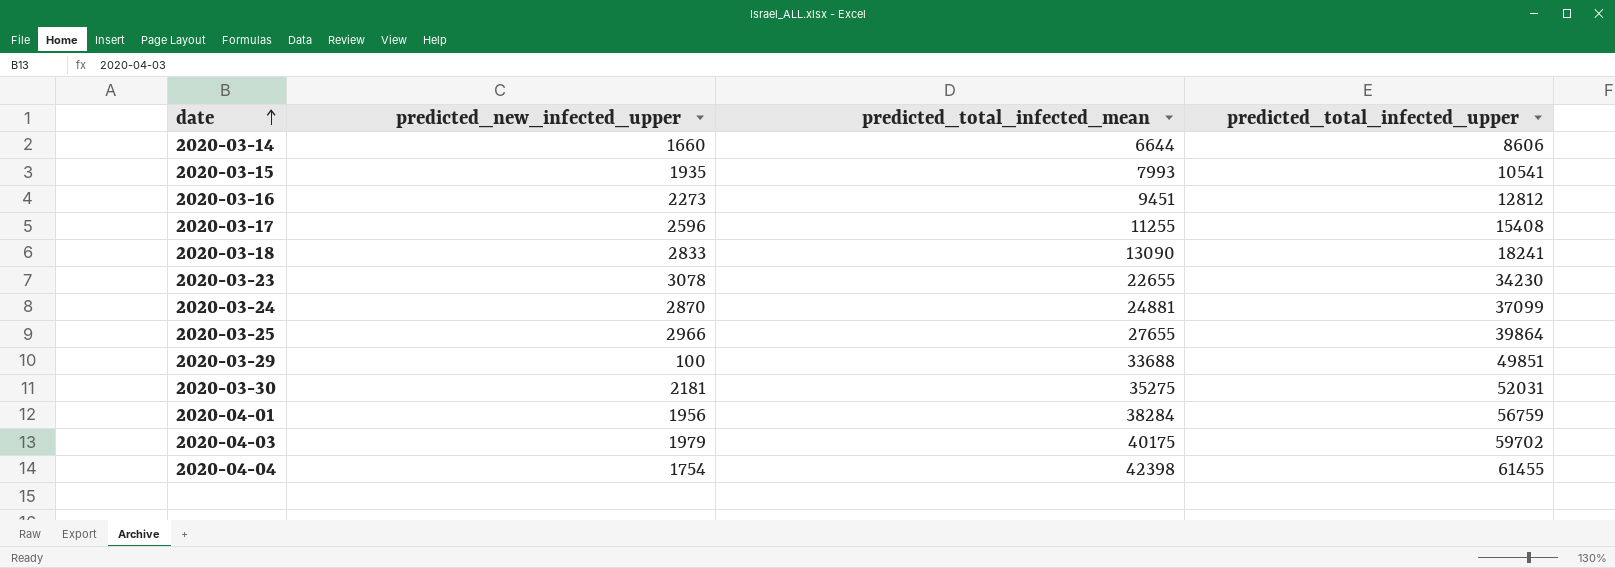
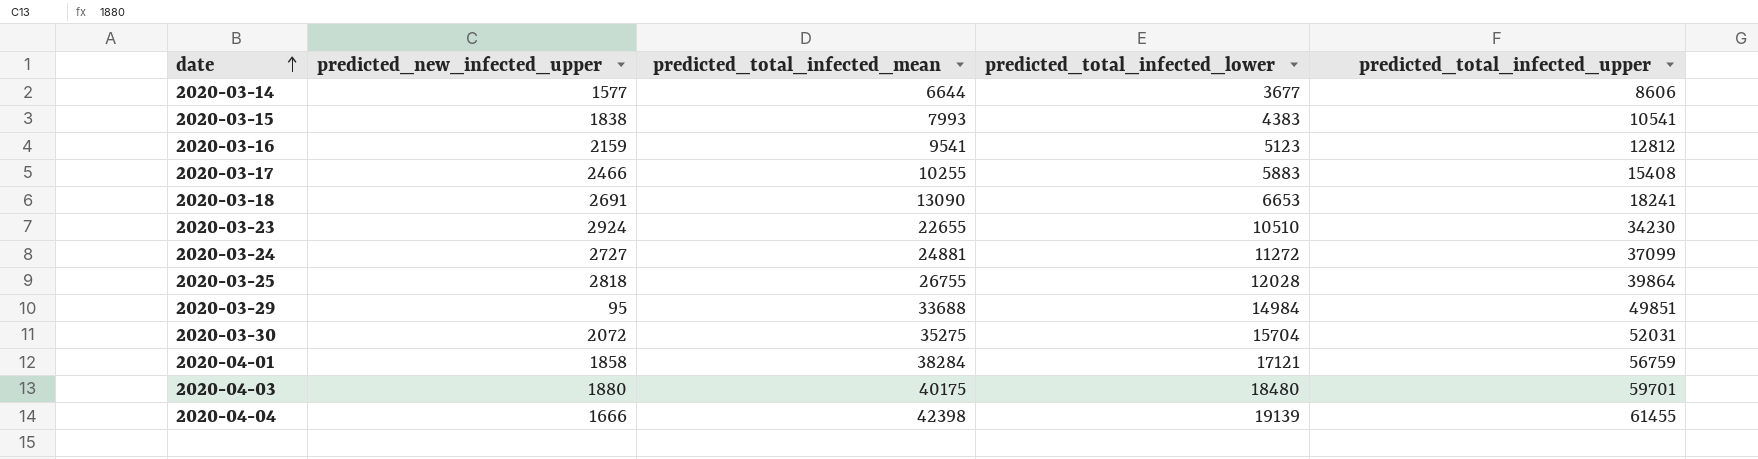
column predicted_total_infected_lower | position: none -> 4
2020-03-14 | predicted_new_infected_upper: 1660 -> 1577
2020-03-15 | predicted_new_infected_upper: 1935 -> 1838
2020-03-16 | predicted_new_infected_upper: 2273 -> 2159
2020-03-16 | predicted_total_infected_mean: 9451 -> 9541
2020-03-17 | predicted_new_infected_upper: 2596 -> 2466
2020-03-17 | predicted_total_infected_mean: 11255 -> 10255
2020-03-18 | predicted_new_infected_upper: 2833 -> 2691
2020-03-23 | predicted_new_infected_upper: 3078 -> 2924
2020-03-24 | predicted_new_infected_upper: 2870 -> 2727
2020-03-25 | predicted_new_infected_upper: 2966 -> 2818
2020-03-25 | predicted_total_infected_mean: 27655 -> 26755
2020-03-29 | predicted_new_infected_upper: 100 -> 95
2020-03-30 | predicted_new_infected_upper: 2181 -> 2072
2020-04-01 | predicted_new_infected_upper: 1956 -> 1858
2020-04-03 | predicted_new_infected_upper: 1979 -> 1880
2020-04-03 | predicted_total_infected_upper: 59702 -> 59701
2020-04-04 | predicted_new_infected_upper: 1754 -> 1666

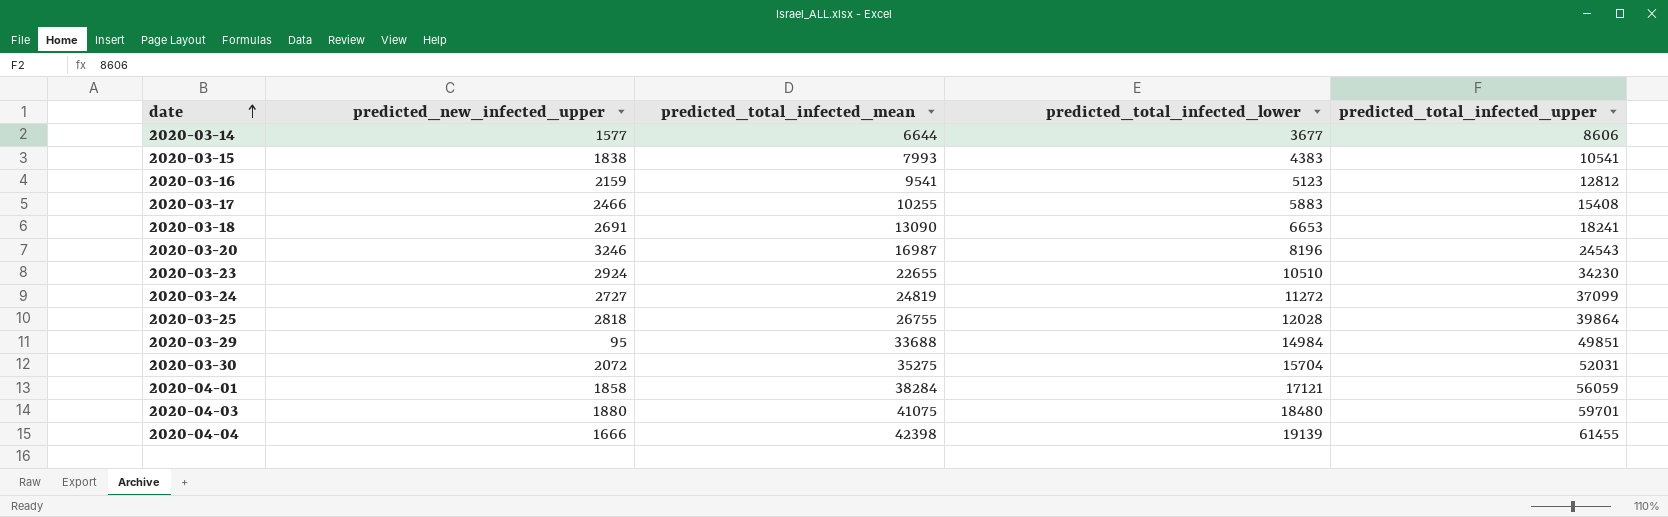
row 2020-03-20: none -> 3246 | 16987 | 8196 | 24543
2020-03-24 | predicted_total_infected_mean: 24881 -> 24819
2020-04-01 | predicted_total_infected_upper: 56759 -> 56059
2020-04-03 | predicted_total_infected_mean: 40175 -> 41075

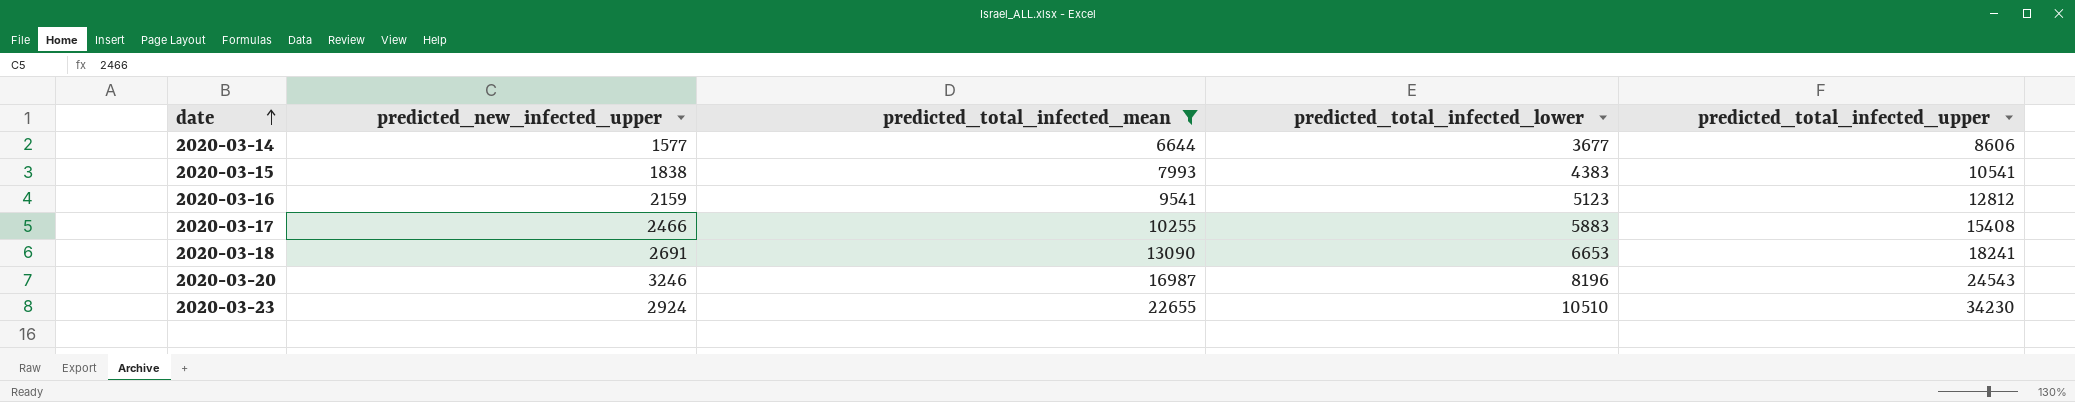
filter: none -> predicted_total_infected_mean <= 22655

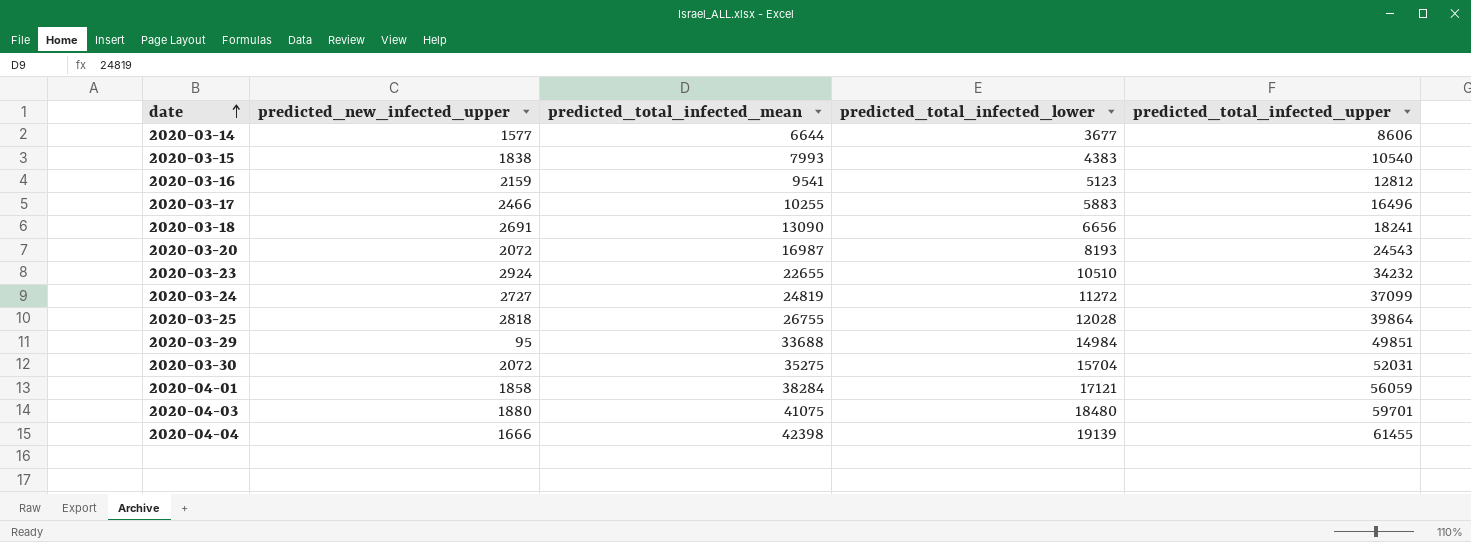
filter: predicted_total_infected_mean <= 22655 -> none
2020-03-15 | predicted_total_infected_upper: 10541 -> 10540
2020-03-17 | predicted_total_infected_upper: 15408 -> 16496
2020-03-18 | predicted_total_infected_lower: 6653 -> 6656
2020-03-20 | predicted_new_infected_upper: 3246 -> 2072
2020-03-20 | predicted_total_infected_lower: 8196 -> 8193
2020-03-23 | predicted_total_infected_upper: 34230 -> 34232

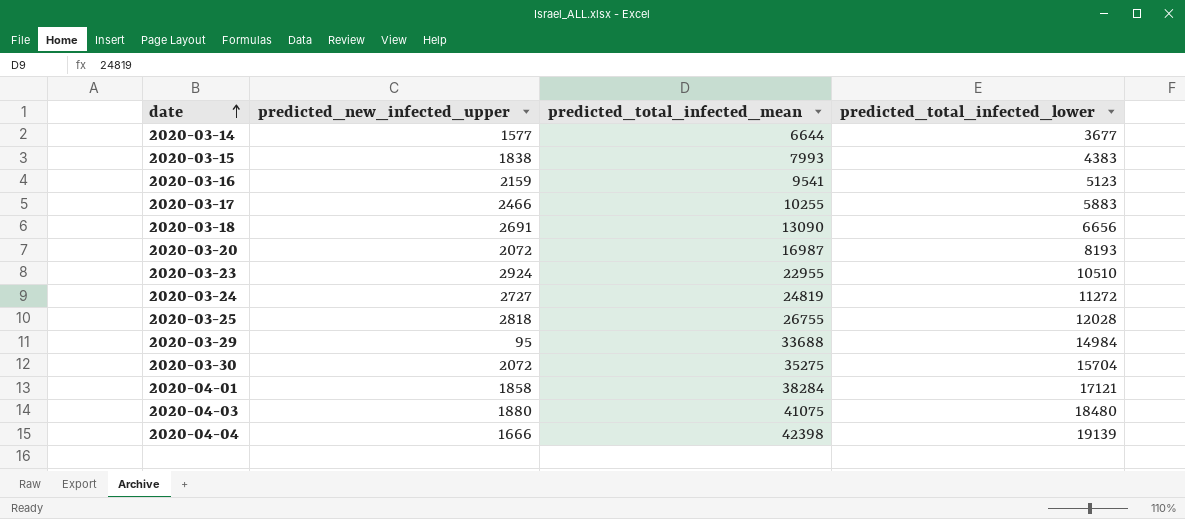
column predicted_total_infected_upper | position: 5 -> none
2020-03-23 | predicted_total_infected_mean: 22655 -> 22955

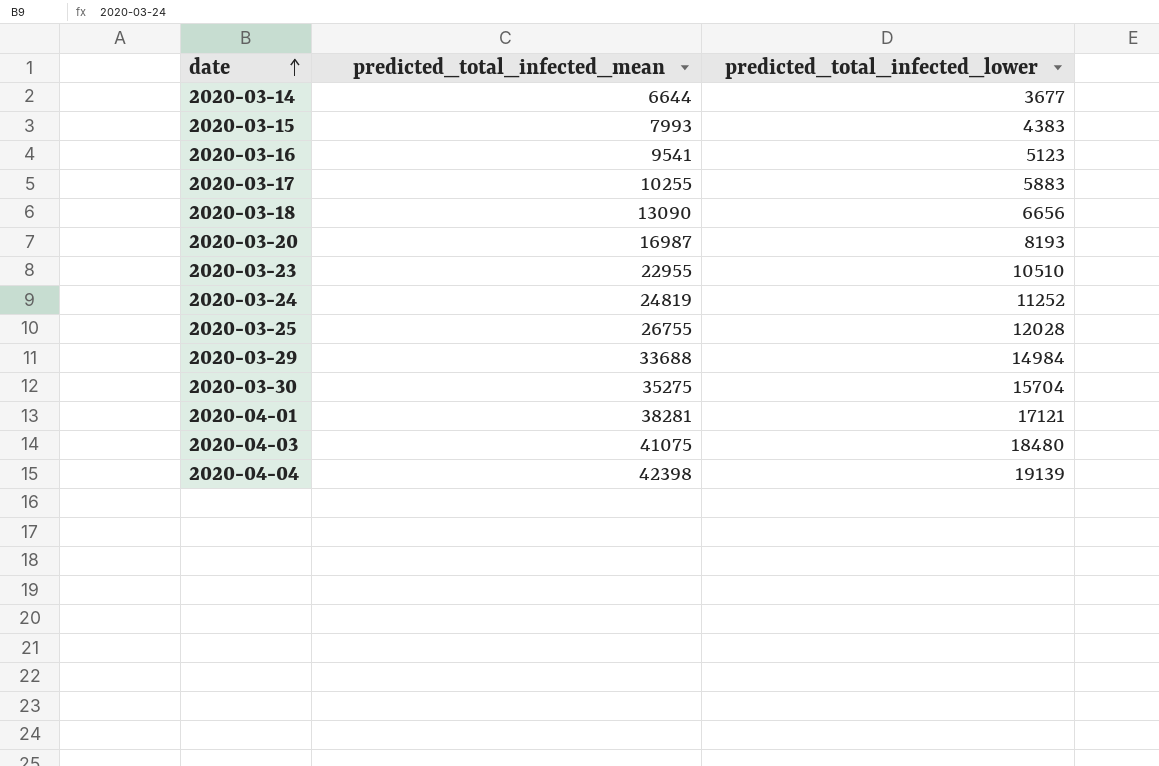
column predicted_new_infected_upper | position: 2 -> none
2020-03-24 | predicted_total_infected_lower: 11272 -> 11252
2020-04-01 | predicted_total_infected_mean: 38284 -> 38281

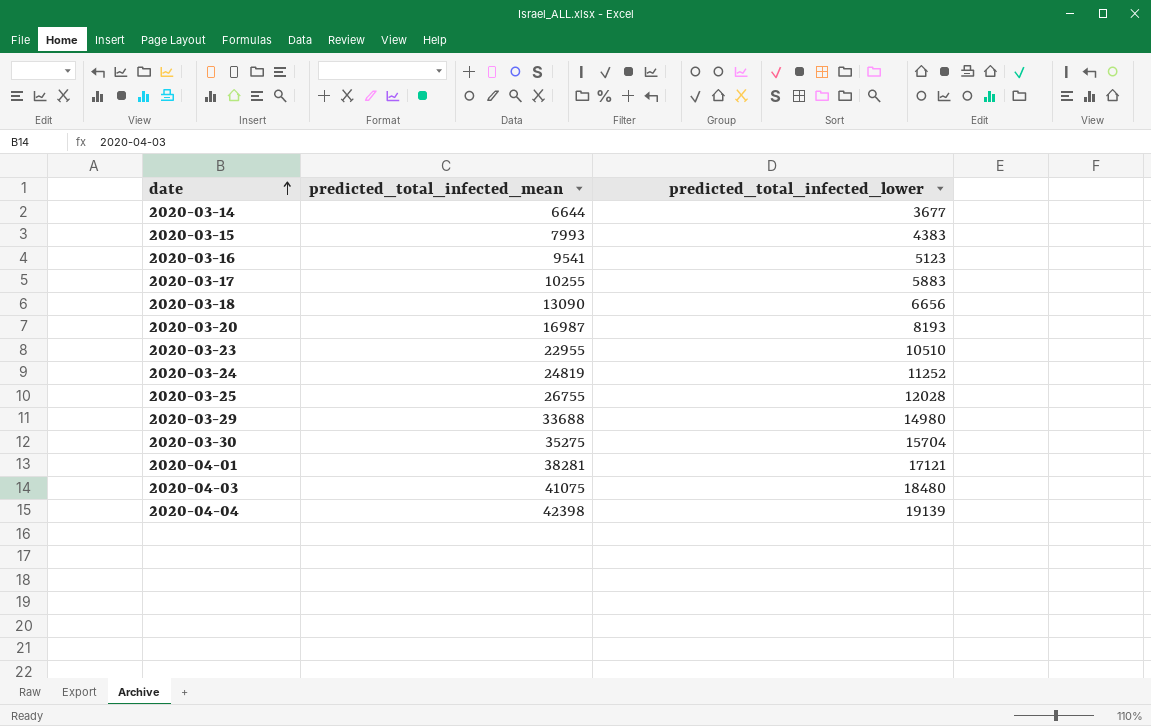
2020-03-29 | predicted_total_infected_lower: 14984 -> 14980

